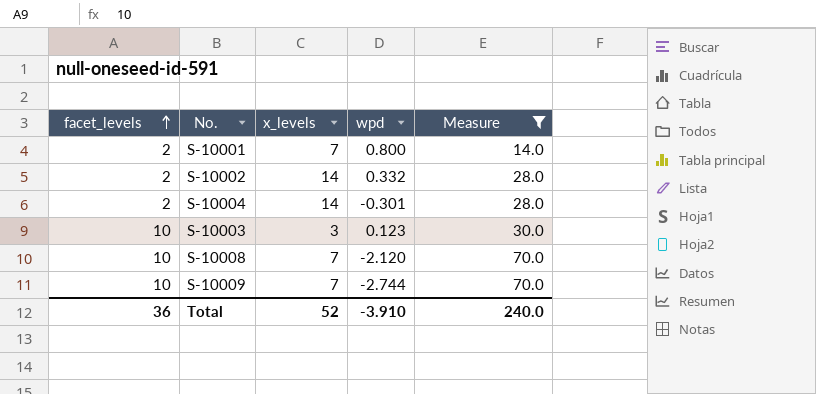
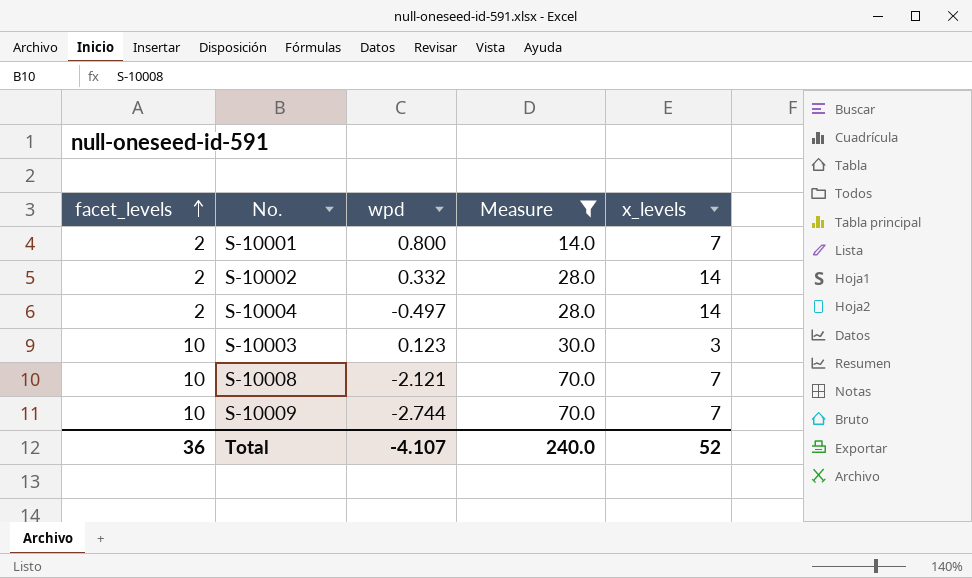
column x_levels | position: 3 -> 5
S-10004 | wpd: -0.301 -> -0.497
S-10008 | wpd: -2.120 -> -2.121
Total | wpd: -3.910 -> -4.107

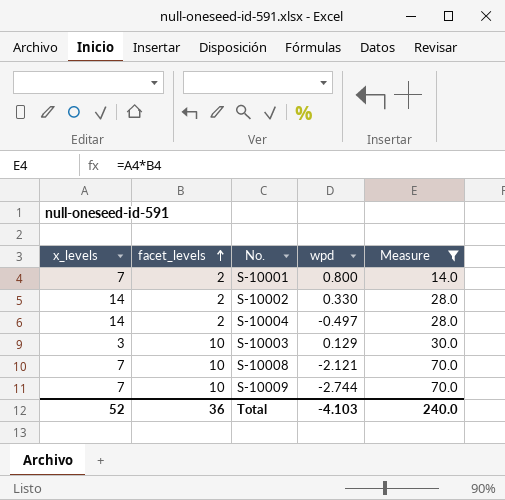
column x_levels | position: 5 -> 1
S-10002 | wpd: 0.332 -> 0.330
S-10003 | wpd: 0.123 -> 0.129
Total | wpd: -4.107 -> -4.103

